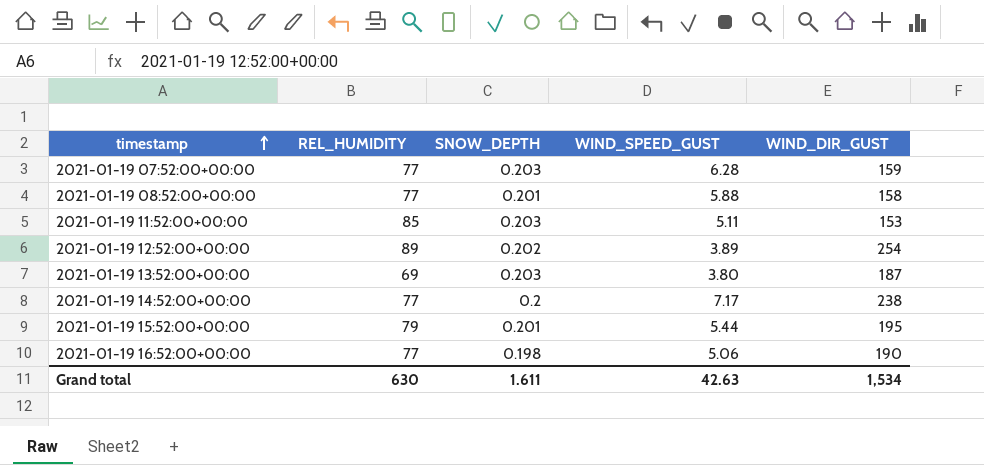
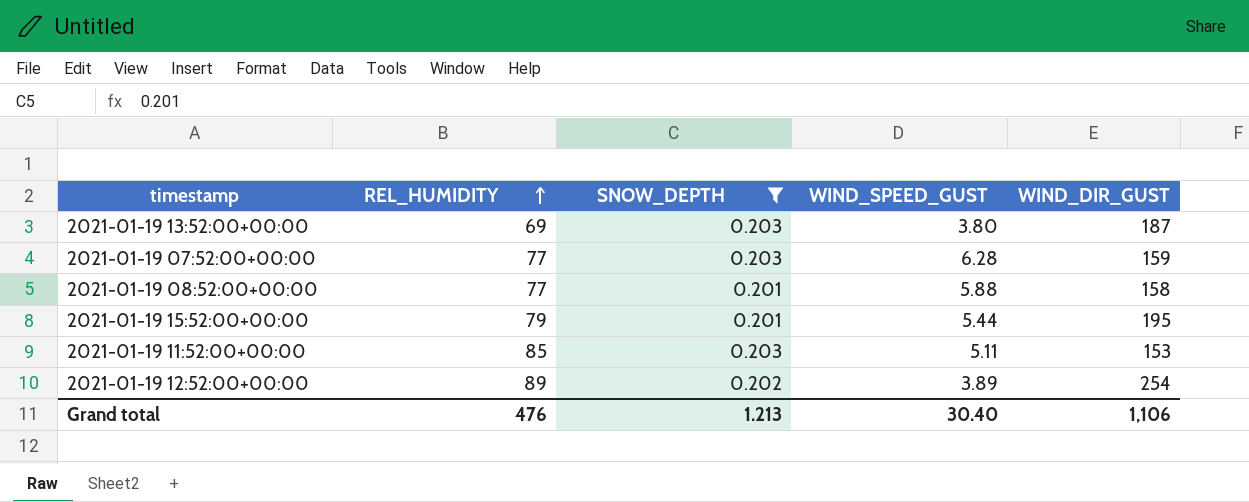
filter: none -> SNOW_DEPTH >= 0.201
row order: timestamp ascending -> REL_HUMIDITY ascending
Grand total | REL_HUMIDITY: 630 -> 476
Grand total | SNOW_DEPTH: 1.611 -> 1.213
Grand total | WIND_SPEED_GUST: 42.63 -> 30.40
Grand total | WIND_DIR_GUST: 1,534 -> 1,106

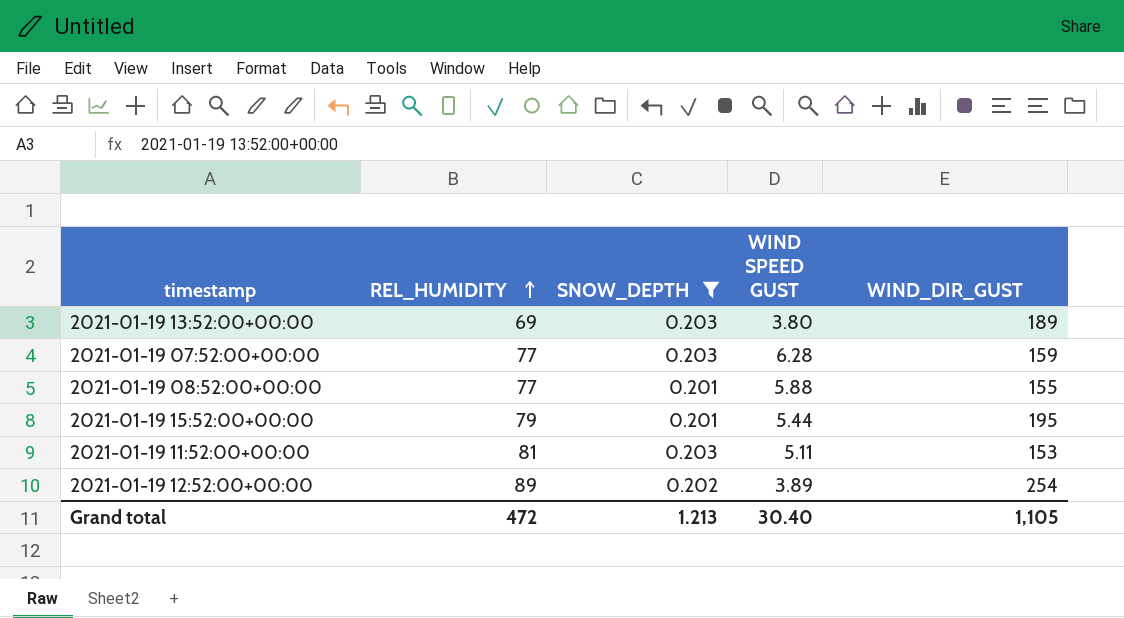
column name: WIND_SPEED_GUST -> WIND SPEED GUST
2021-01-19 13:52:00+00:00 | WIND_DIR_GUST: 187 -> 189
2021-01-19 08:52:00+00:00 | WIND_DIR_GUST: 158 -> 155
2021-01-19 11:52:00+00:00 | REL_HUMIDITY: 85 -> 81
Grand total | REL_HUMIDITY: 476 -> 472
Grand total | WIND_DIR_GUST: 1,106 -> 1,105

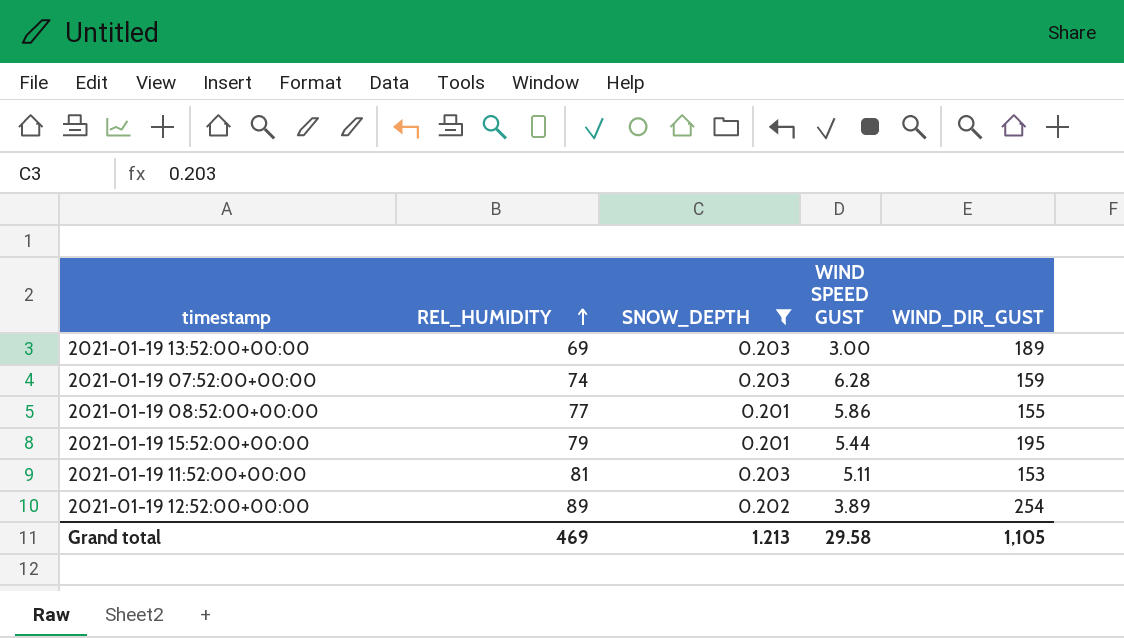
2021-01-19 13:52:00+00:00 | WIND SPEED GUST: 3.80 -> 3.00
2021-01-19 07:52:00+00:00 | REL_HUMIDITY: 77 -> 74
2021-01-19 08:52:00+00:00 | WIND SPEED GUST: 5.88 -> 5.86
Grand total | REL_HUMIDITY: 472 -> 469
Grand total | WIND SPEED GUST: 30.40 -> 29.58

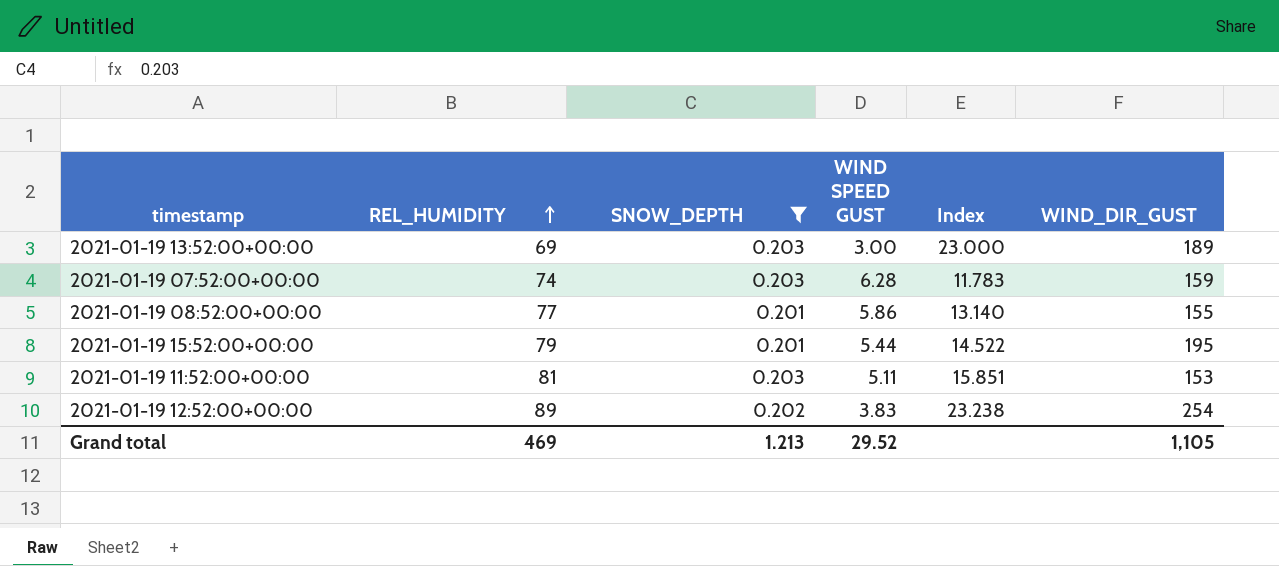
column Index | formula: none -> [REL_HUMIDITY] / [WIND SPEED GUST]
2021-01-19 12:52:00+00:00 | WIND SPEED GUST: 3.89 -> 3.83
Grand total | WIND SPEED GUST: 29.58 -> 29.52

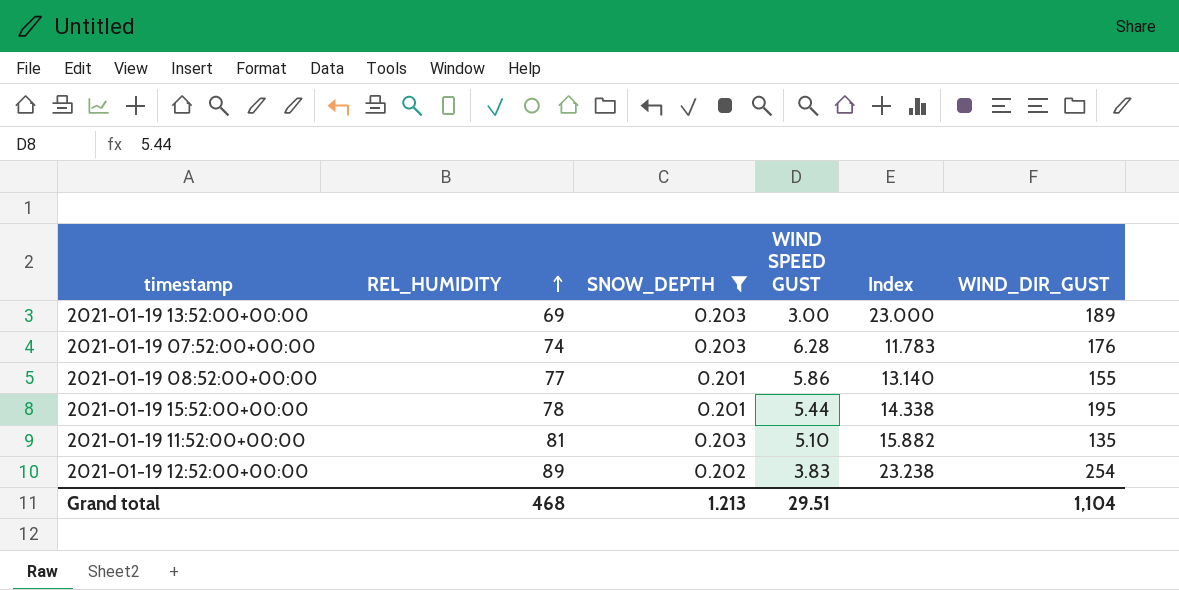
2021-01-19 07:52:00+00:00 | WIND_DIR_GUST: 159 -> 176
2021-01-19 15:52:00+00:00 | REL_HUMIDITY: 79 -> 78
2021-01-19 15:52:00+00:00 | Index: 14.522 -> 14.338
2021-01-19 11:52:00+00:00 | WIND SPEED GUST: 5.11 -> 5.10
2021-01-19 11:52:00+00:00 | Index: 15.851 -> 15.882
2021-01-19 11:52:00+00:00 | WIND_DIR_GUST: 153 -> 135
Grand total | REL_HUMIDITY: 469 -> 468
Grand total | WIND SPEED GUST: 29.52 -> 29.51
Grand total | WIND_DIR_GUST: 1,105 -> 1,104

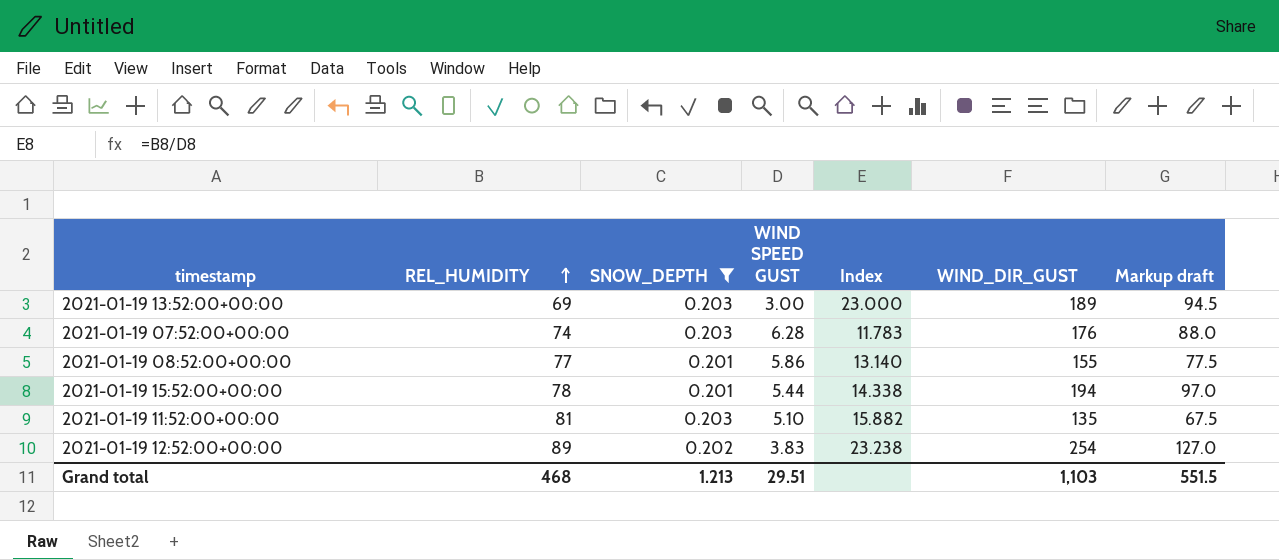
column Markup draft | formula: none -> [WIND_DIR_GUST] * 0.5
2021-01-19 15:52:00+00:00 | WIND_DIR_GUST: 195 -> 194
Grand total | WIND_DIR_GUST: 1,104 -> 1,103

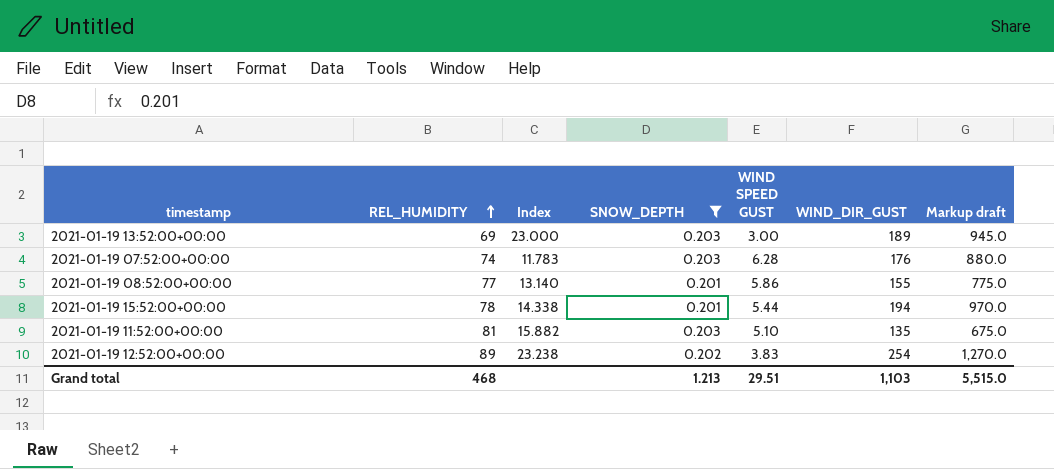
column Index | position: 5 -> 3
column Markup draft | formula: [WIND_DIR_GUST] * 0.5 -> [WIND_DIR_GUST] * 5
Grand total | Markup draft: 551.5 -> 5,515.0

